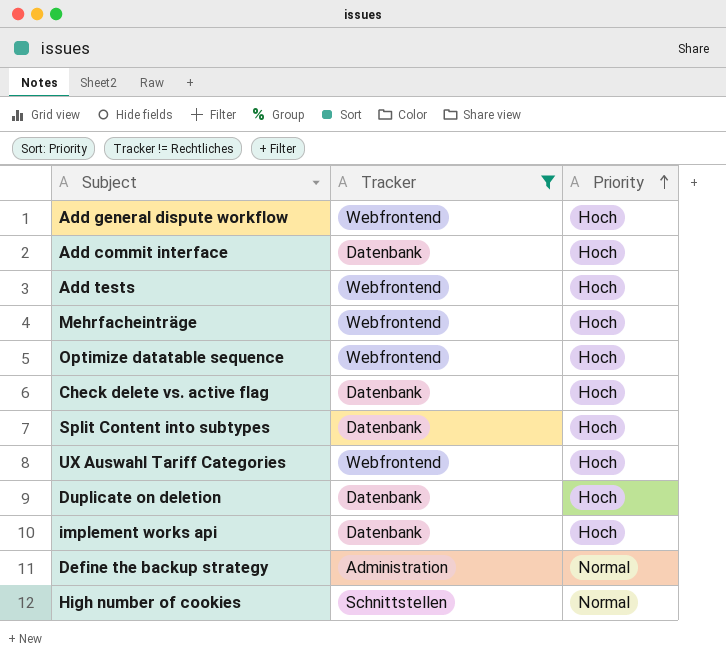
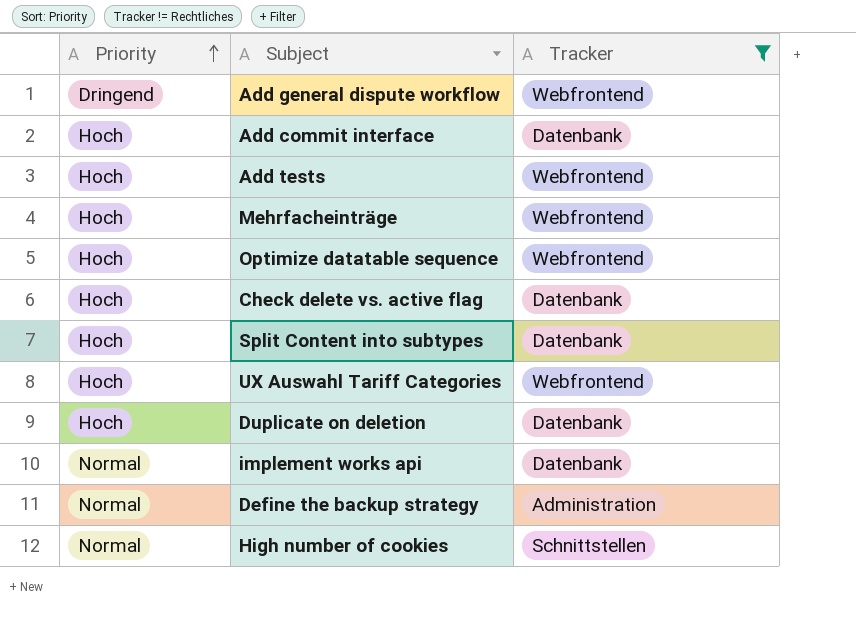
column Priority | position: 3 -> 1
Add general dispute workflow | Priority: Hoch -> Dringend
implement works api | Priority: Hoch -> Normal

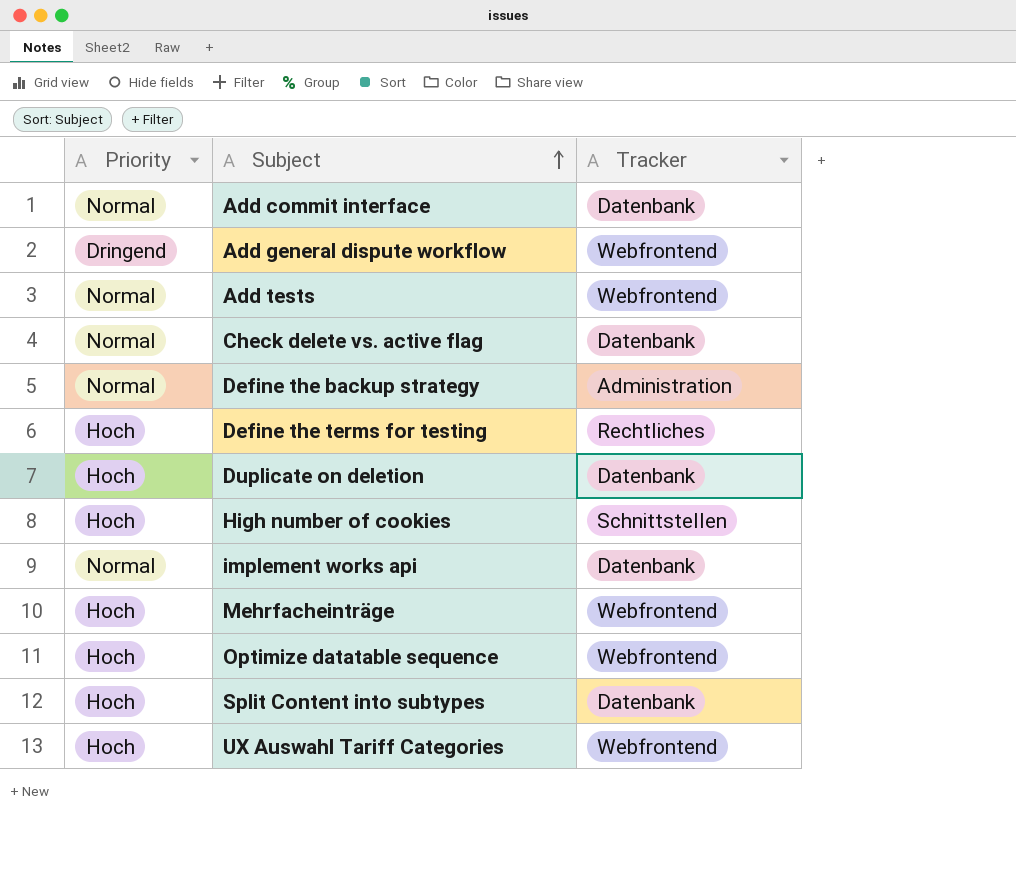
filter: Tracker != Rechtliches -> none
row order: Priority ascending -> Subject ascending
Add commit interface | Priority: Hoch -> Normal
Add tests | Priority: Hoch -> Normal
Check delete vs. active flag | Priority: Hoch -> Normal
High number of cookies | Priority: Normal -> Hoch

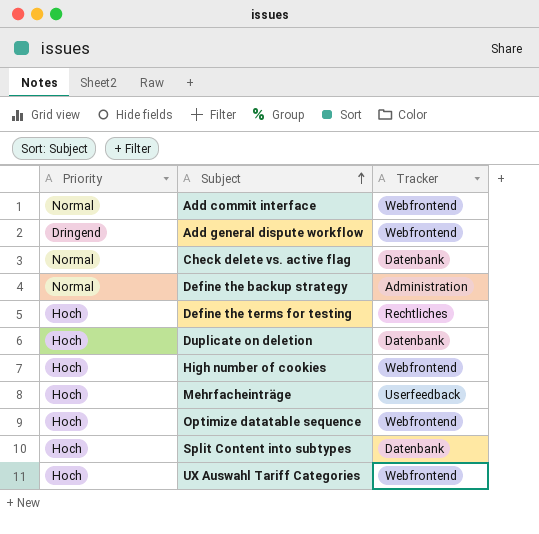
row Add tests: Normal | Webfrontend -> none
row implement works api: Normal | Datenbank -> none
Add commit interface | Tracker: Datenbank -> Webfrontend
High number of cookies | Tracker: Schnittstellen -> Webfrontend
Mehrfacheinträge | Tracker: Webfrontend -> Userfeedback

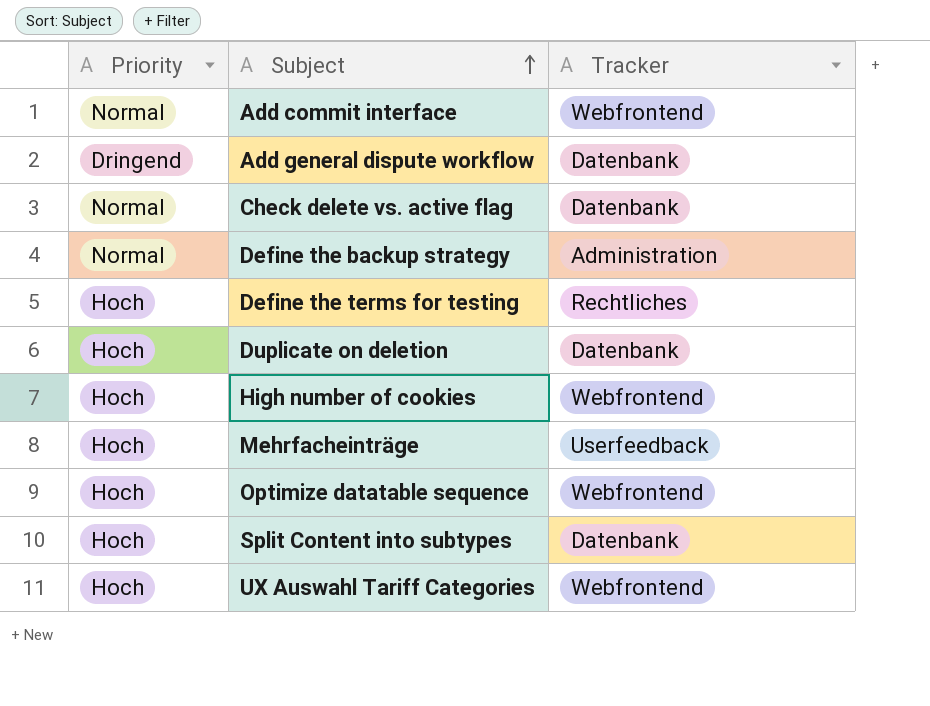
Add general dispute workflow | Tracker: Webfrontend -> Datenbank

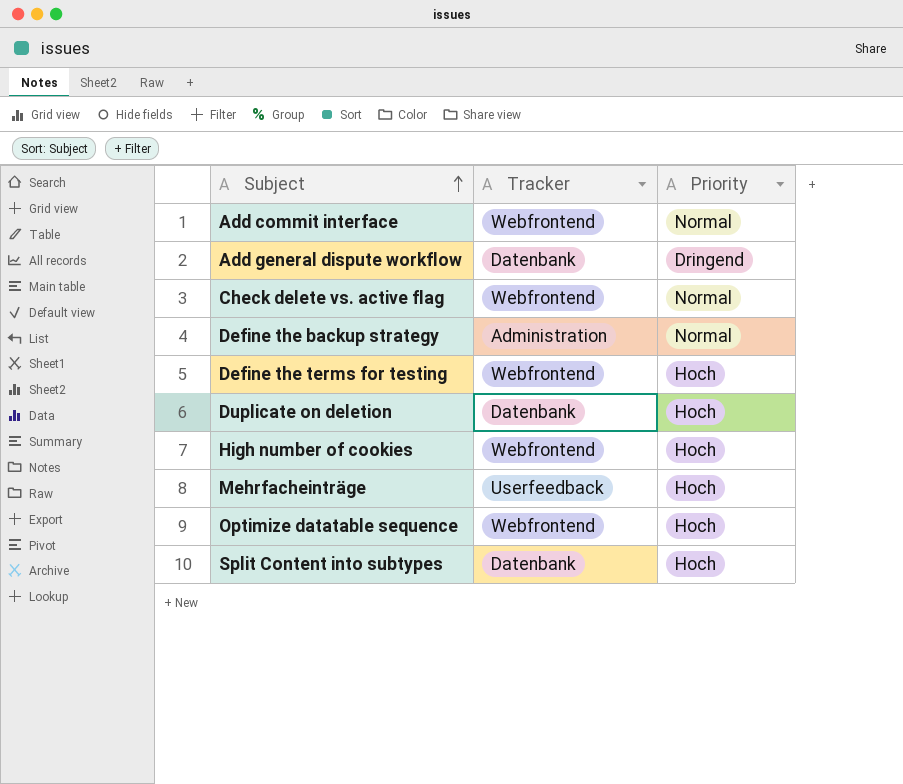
column Priority | position: 1 -> 3
row UX Auswahl Tariff Categories: Hoch | Webfrontend -> none
Check delete vs. active flag | Tracker: Datenbank -> Webfrontend
Define the terms for testing | Tracker: Rechtliches -> Webfrontend

